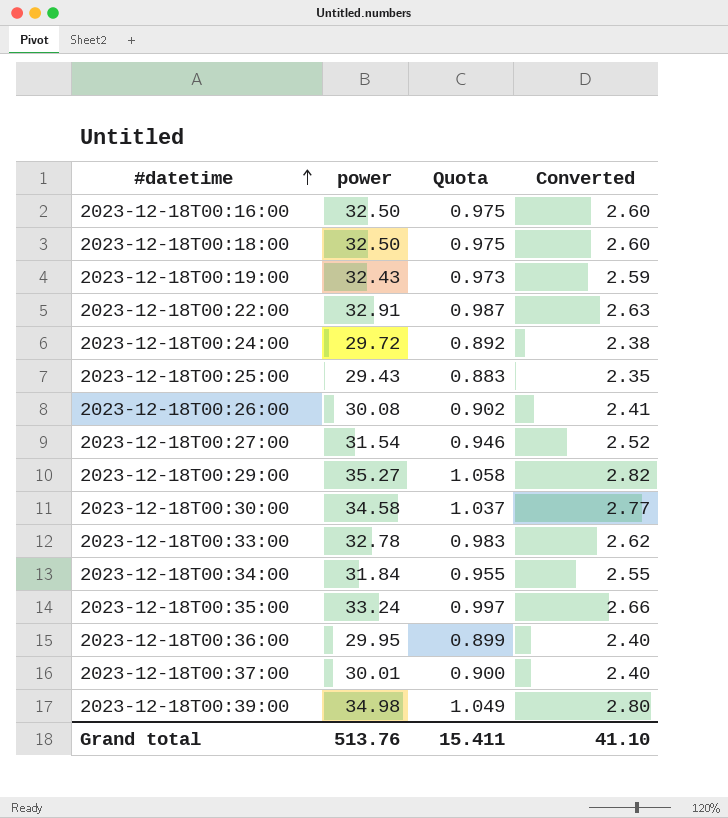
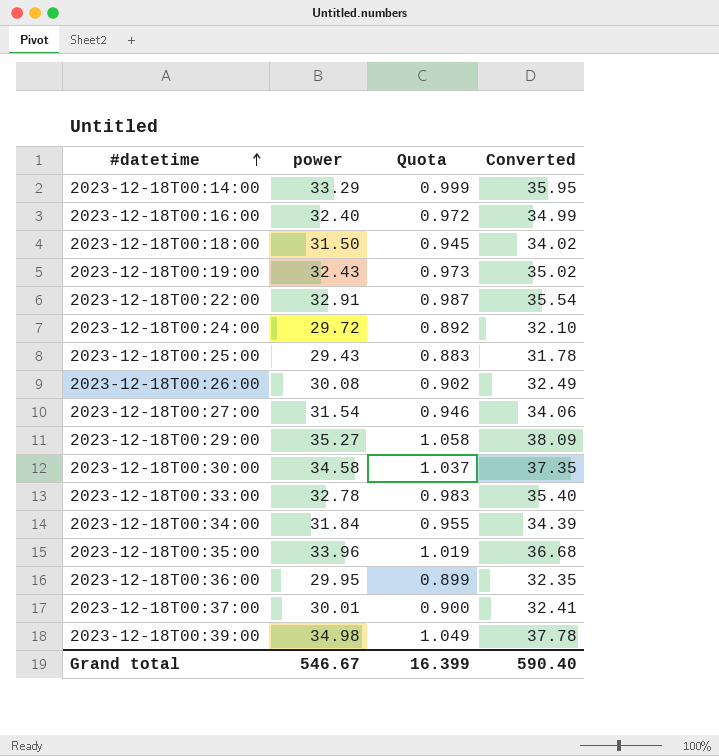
column Converted | formula: [power] * 0.08 -> [power] * 1.08
row 2023-12-18T00:14:00: none -> 33.29 | 0.999 | 35.95
2023-12-18T00:16:00 | power: 32.50 -> 32.40
2023-12-18T00:16:00 | Quota: 0.975 -> 0.972
2023-12-18T00:18:00 | power: 32.50 -> 31.50
2023-12-18T00:18:00 | Quota: 0.975 -> 0.945
2023-12-18T00:35:00 | power: 33.24 -> 33.96
2023-12-18T00:35:00 | Quota: 0.997 -> 1.019
Grand total | power: 513.76 -> 546.67
Grand total | Quota: 15.411 -> 16.399
Grand total | Converted: 41.10 -> 590.40

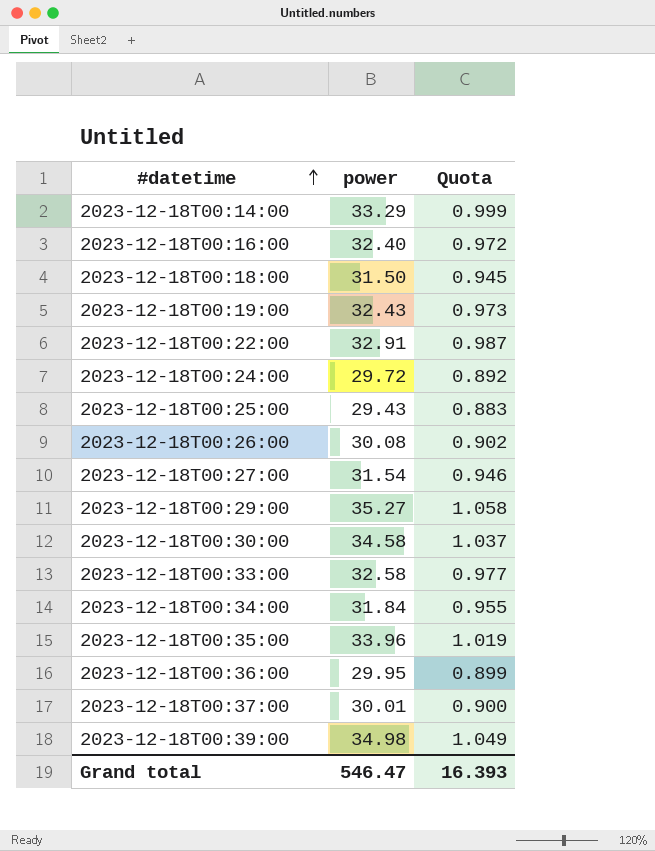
column Converted | formula: [power] * 1.08 -> none
2023-12-18T00:33:00 | power: 32.78 -> 32.58
2023-12-18T00:33:00 | Quota: 0.983 -> 0.977
Grand total | power: 546.67 -> 546.47
Grand total | Quota: 16.399 -> 16.393

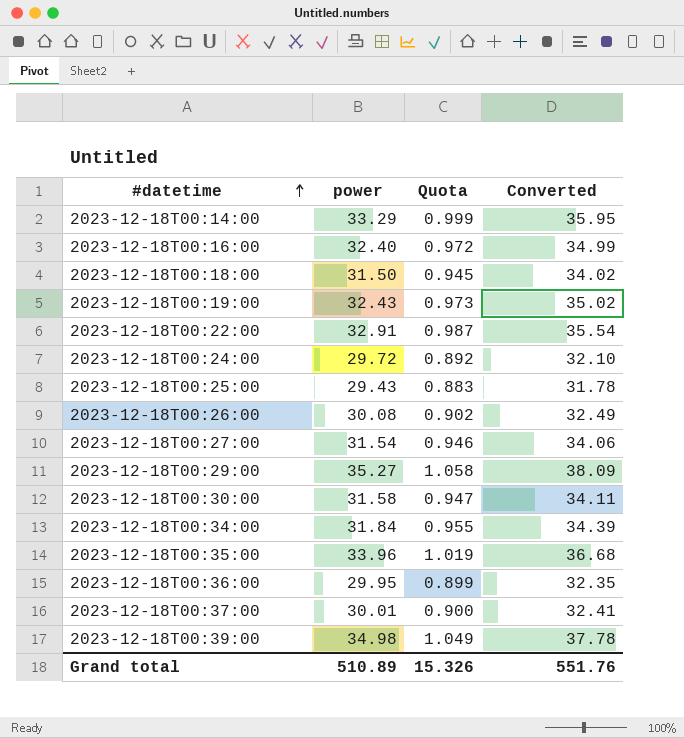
column Converted | formula: none -> [power] * 1.08
row 2023-12-18T00:33:00: 32.58 | 0.977 -> none
2023-12-18T00:30:00 | power: 34.58 -> 31.58
2023-12-18T00:30:00 | Quota: 1.037 -> 0.947
Grand total | power: 546.47 -> 510.89
Grand total | Quota: 16.393 -> 15.326

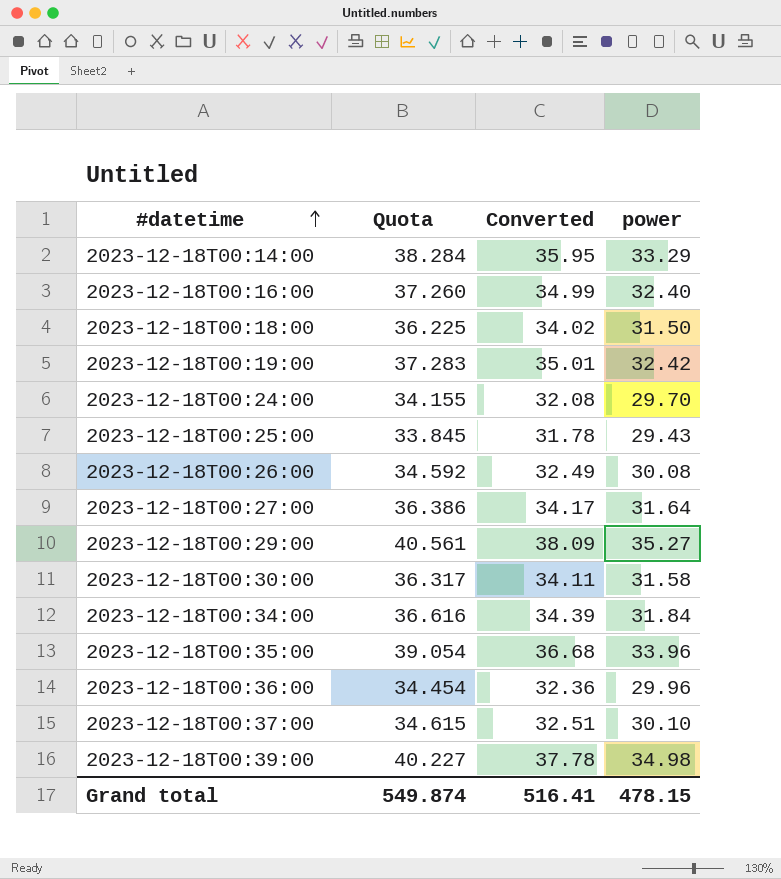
column Quota | formula: [power] * 0.03 -> [power] * 1.15
column power | position: 2 -> 4
row 2023-12-18T00:22:00: 32.91 | 0.987 | 35.54 -> none
2023-12-18T00:19:00 | Converted: 35.02 -> 35.01
2023-12-18T00:19:00 | power: 32.43 -> 32.42
2023-12-18T00:24:00 | Converted: 32.10 -> 32.08
2023-12-18T00:24:00 | power: 29.72 -> 29.70
2023-12-18T00:27:00 | Converted: 34.06 -> 34.17
2023-12-18T00:27:00 | power: 31.54 -> 31.64
2023-12-18T00:36:00 | Converted: 32.35 -> 32.36
2023-12-18T00:36:00 | power: 29.95 -> 29.96
2023-12-18T00:37:00 | Converted: 32.41 -> 32.51
2023-12-18T00:37:00 | power: 30.01 -> 30.10
Grand total | Quota: 15.326 -> 549.874
Grand total | Converted: 551.76 -> 516.41
Grand total | power: 510.89 -> 478.15

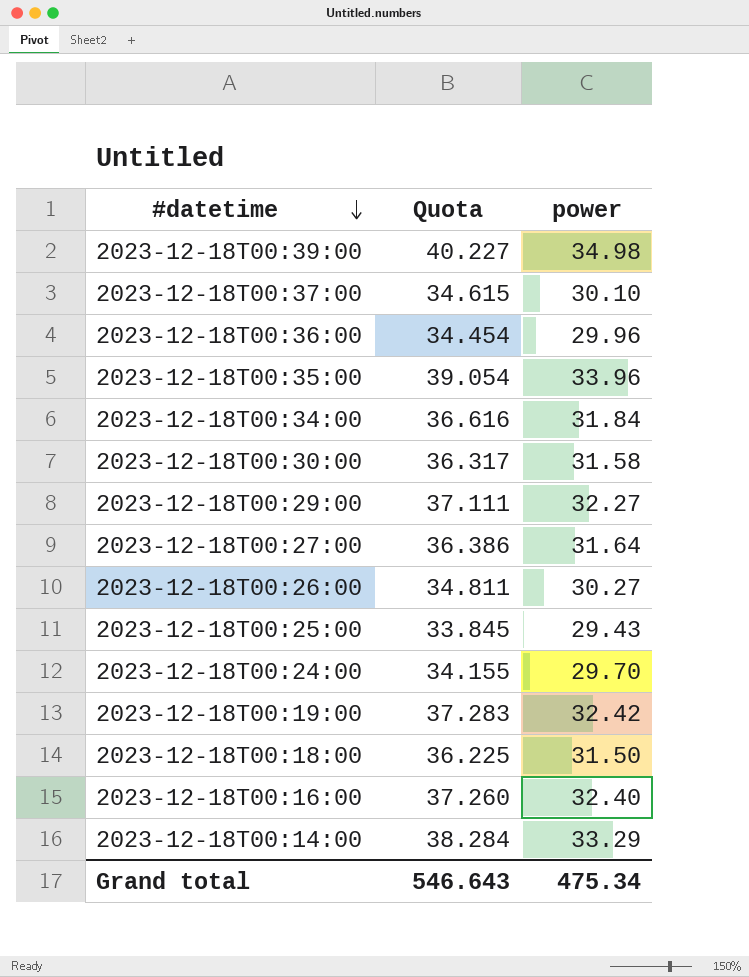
row order: #datetime ascending -> #datetime descending
column Converted | formula: [power] * 1.08 -> none
2023-12-18T00:29:00 | Quota: 40.561 -> 37.111
2023-12-18T00:29:00 | power: 35.27 -> 32.27
2023-12-18T00:26:00 | Quota: 34.592 -> 34.811
2023-12-18T00:26:00 | power: 30.08 -> 30.27
Grand total | Quota: 549.874 -> 546.643
Grand total | power: 478.15 -> 475.34

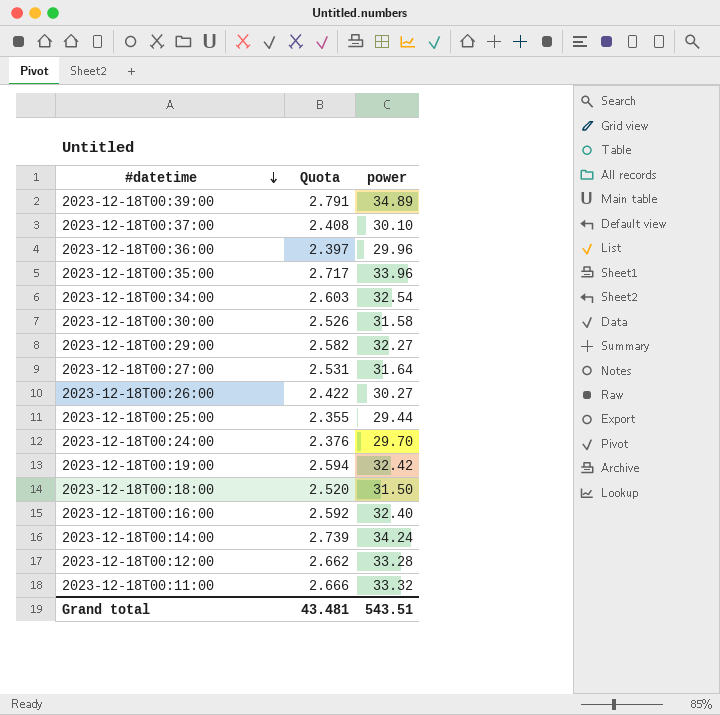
column Quota | formula: [power] * 1.15 -> [power] * 0.08
2023-12-18T00:39:00 | power: 34.98 -> 34.89
2023-12-18T00:34:00 | power: 31.84 -> 32.54
2023-12-18T00:25:00 | power: 29.43 -> 29.44
2023-12-18T00:14:00 | power: 33.29 -> 34.24
row 2023-12-18T00:12:00: none -> 2.662 | 33.28
row 2023-12-18T00:11:00: none -> 2.666 | 33.32
Grand total | Quota: 546.643 -> 43.481
Grand total | power: 475.34 -> 543.51

